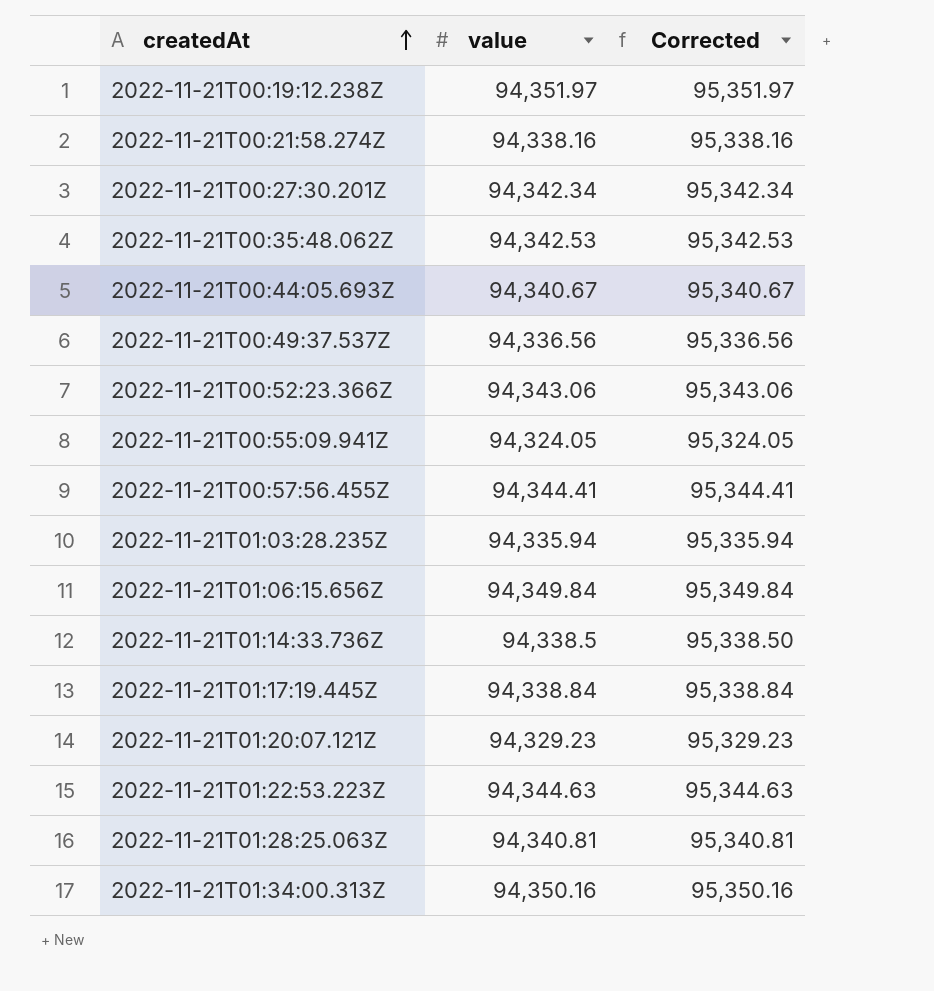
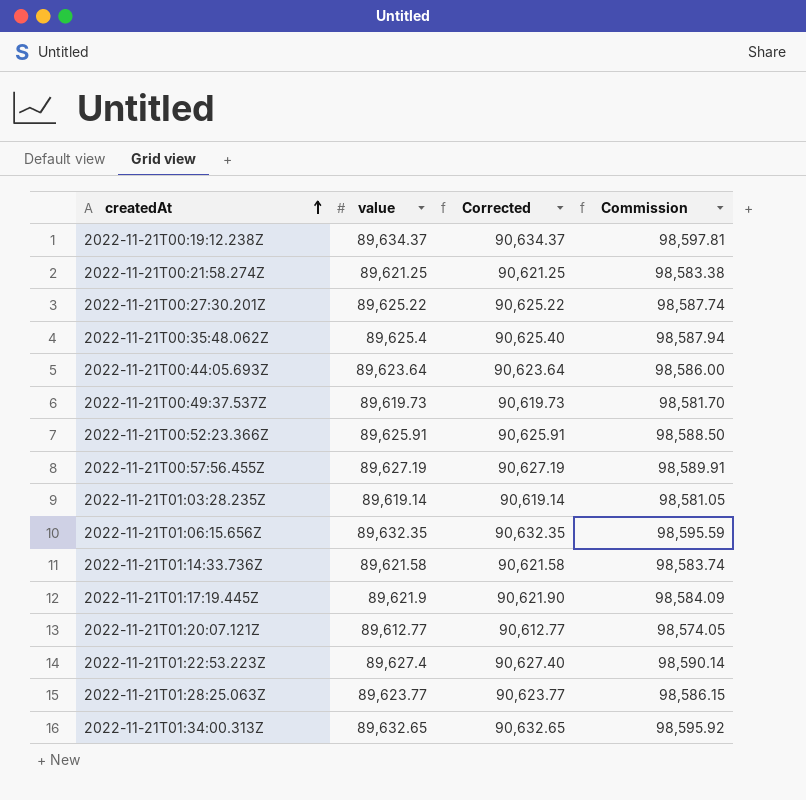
column Commission | formula: none -> [value] * 1.1
row 2022-11-21T00:55:09.941Z: 94,324.05 | 95,324.05 -> none
2022-11-21T00:19:12.238Z | value: 94,351.97 -> 89,634.37
2022-11-21T00:19:12.238Z | Corrected: 95,351.97 -> 90,634.37
2022-11-21T00:21:58.274Z | value: 94,338.16 -> 89,621.25
2022-11-21T00:21:58.274Z | Corrected: 95,338.16 -> 90,621.25
2022-11-21T00:27:30.201Z | value: 94,342.34 -> 89,625.22
2022-11-21T00:27:30.201Z | Corrected: 95,342.34 -> 90,625.22
2022-11-21T00:35:48.062Z | value: 94,342.53 -> 89,625.4
2022-11-21T00:35:48.062Z | Corrected: 95,342.53 -> 90,625.40
2022-11-21T00:44:05.693Z | value: 94,340.67 -> 89,623.64
2022-11-21T00:44:05.693Z | Corrected: 95,340.67 -> 90,623.64
2022-11-21T00:49:37.537Z | value: 94,336.56 -> 89,619.73
2022-11-21T00:49:37.537Z | Corrected: 95,336.56 -> 90,619.73
2022-11-21T00:52:23.366Z | value: 94,343.06 -> 89,625.91
2022-11-21T00:52:23.366Z | Corrected: 95,343.06 -> 90,625.91
2022-11-21T00:57:56.455Z | value: 94,344.41 -> 89,627.19
2022-11-21T00:57:56.455Z | Corrected: 95,344.41 -> 90,627.19
2022-11-21T01:03:28.235Z | value: 94,335.94 -> 89,619.14
2022-11-21T01:03:28.235Z | Corrected: 95,335.94 -> 90,619.14
2022-11-21T01:06:15.656Z | value: 94,349.84 -> 89,632.35
2022-11-21T01:06:15.656Z | Corrected: 95,349.84 -> 90,632.35
2022-11-21T01:14:33.736Z | value: 94,338.5 -> 89,621.58
2022-11-21T01:14:33.736Z | Corrected: 95,338.50 -> 90,621.58
2022-11-21T01:17:19.445Z | value: 94,338.84 -> 89,621.9
2022-11-21T01:17:19.445Z | Corrected: 95,338.84 -> 90,621.90
2022-11-21T01:20:07.121Z | value: 94,329.23 -> 89,612.77
2022-11-21T01:20:07.121Z | Corrected: 95,329.23 -> 90,612.77
2022-11-21T01:22:53.223Z | value: 94,344.63 -> 89,627.4
2022-11-21T01:22:53.223Z | Corrected: 95,344.63 -> 90,627.40
2022-11-21T01:28:25.063Z | value: 94,340.81 -> 89,623.77
2022-11-21T01:28:25.063Z | Corrected: 95,340.81 -> 90,623.77
2022-11-21T01:34:00.313Z | value: 94,350.16 -> 89,632.65
2022-11-21T01:34:00.313Z | Corrected: 95,350.16 -> 90,632.65

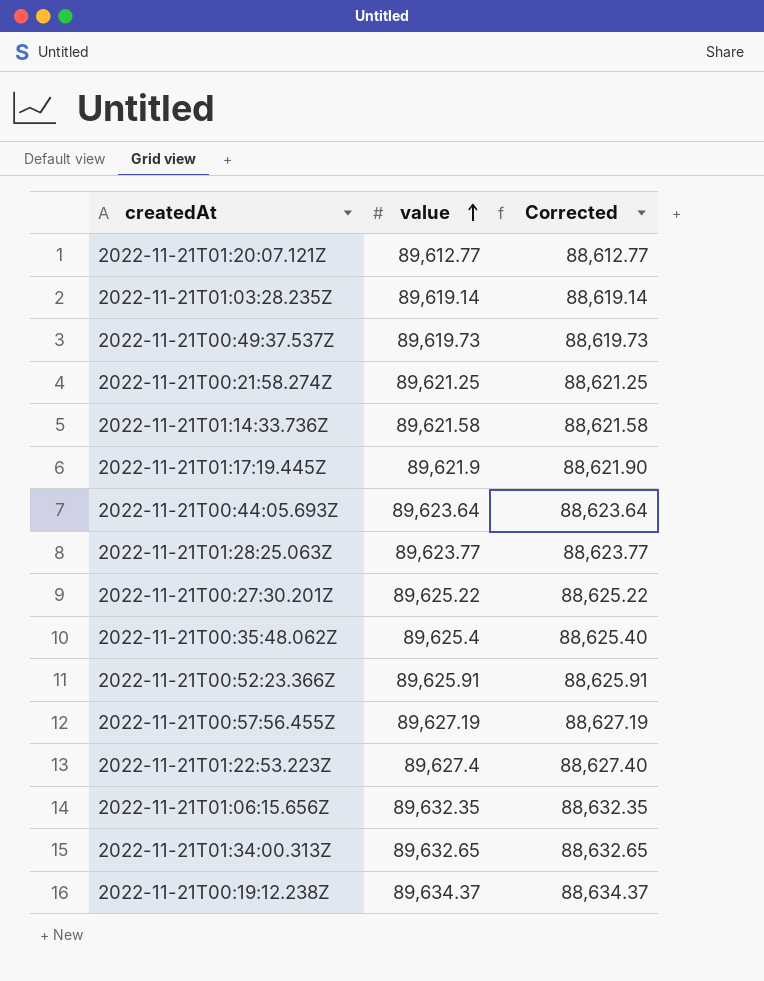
row order: createdAt ascending -> value ascending
column Commission | formula: [value] * 1.1 -> none
column Corrected | formula: [value] + 1000 -> [value] - 1000

